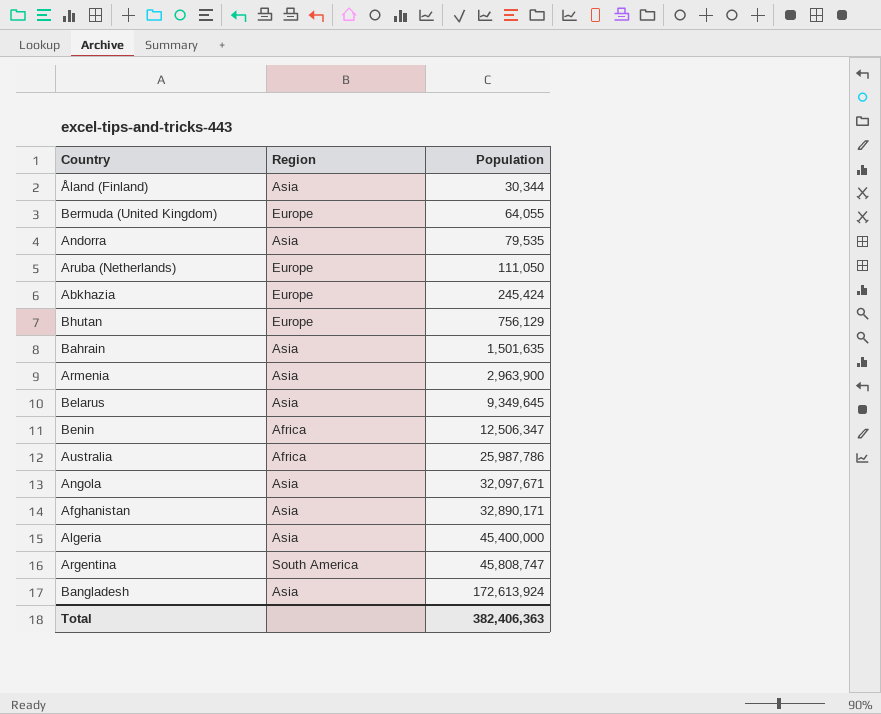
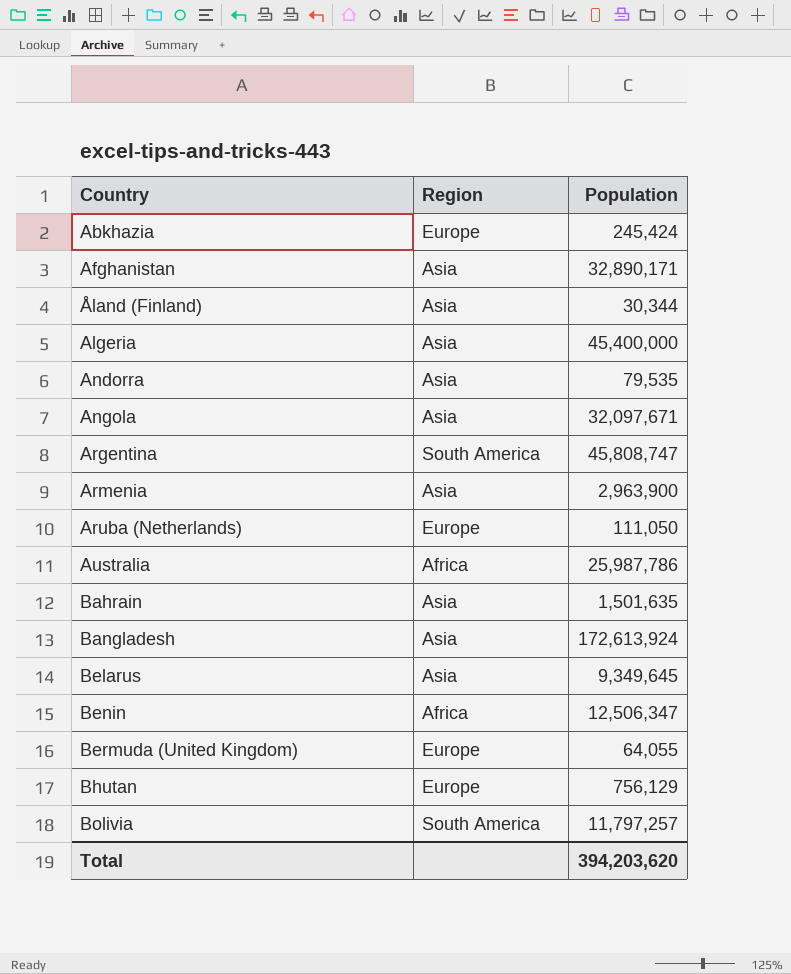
row order: Population ascending -> Country ascending
row Bolivia: none -> South America | 11,797,257
Total | Population: 382,406,363 -> 394,203,620

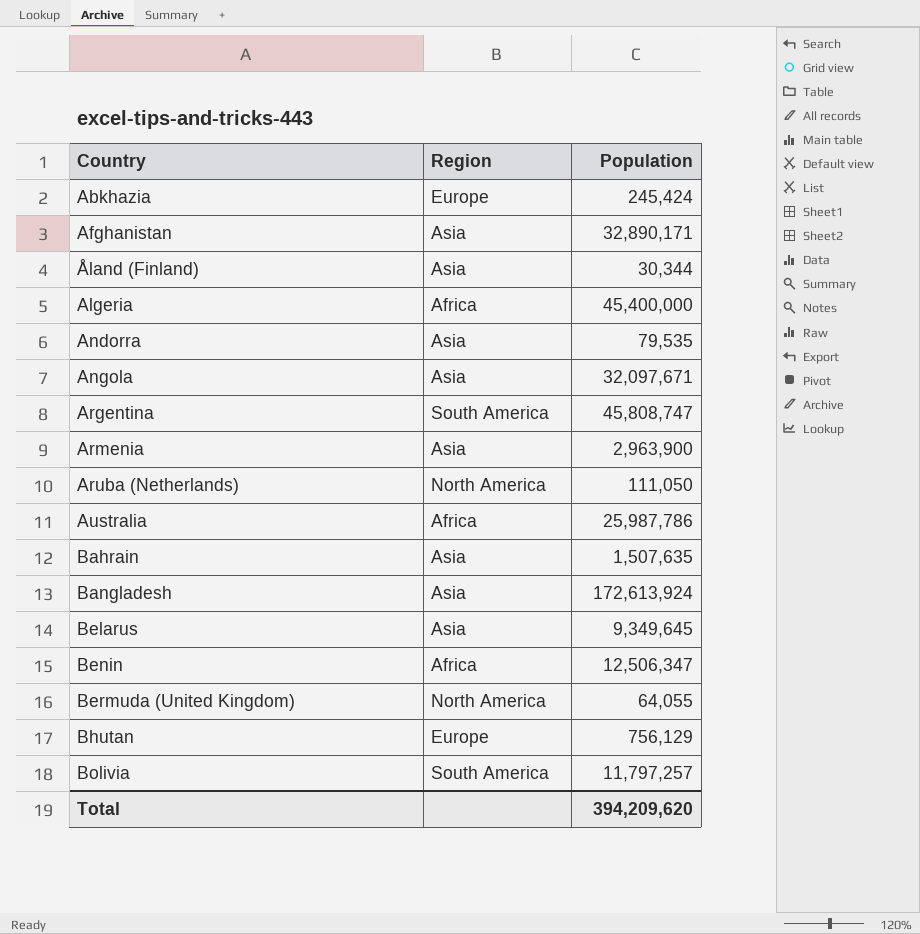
Algeria | Region: Asia -> Africa
Aruba (Netherlands) | Region: Europe -> North America
Bahrain | Population: 1,501,635 -> 1,507,635
Bermuda (United Kingdom) | Region: Europe -> North America
Total | Population: 394,203,620 -> 394,209,620

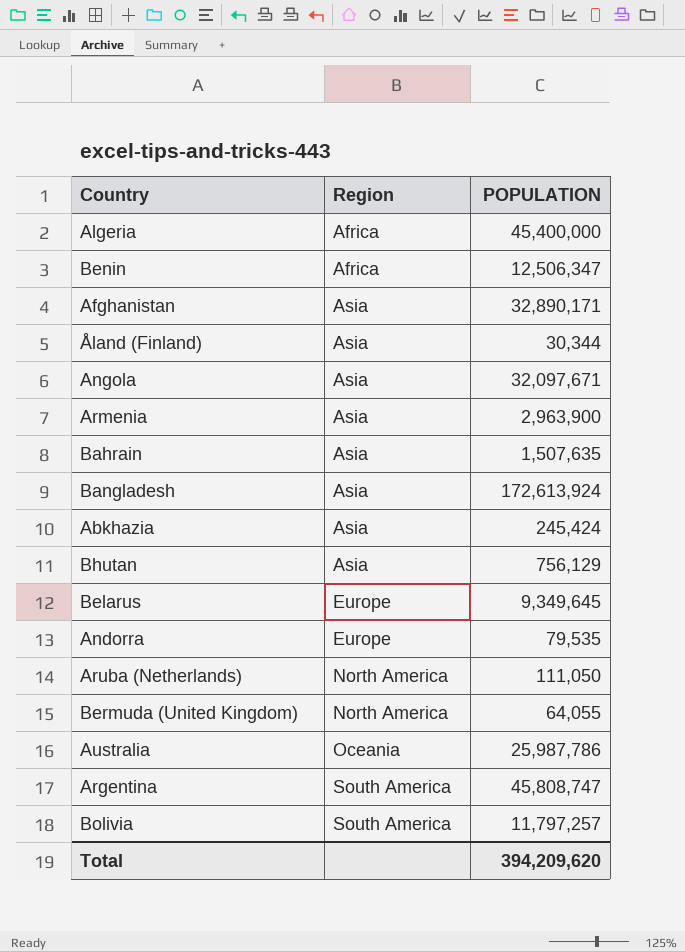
row order: Country ascending -> Region ascending
column name: Population -> POPULATION
Abkhazia | Region: Europe -> Asia
Bhutan | Region: Europe -> Asia
Belarus | Region: Asia -> Europe
Andorra | Region: Asia -> Europe
Australia | Region: Africa -> Oceania

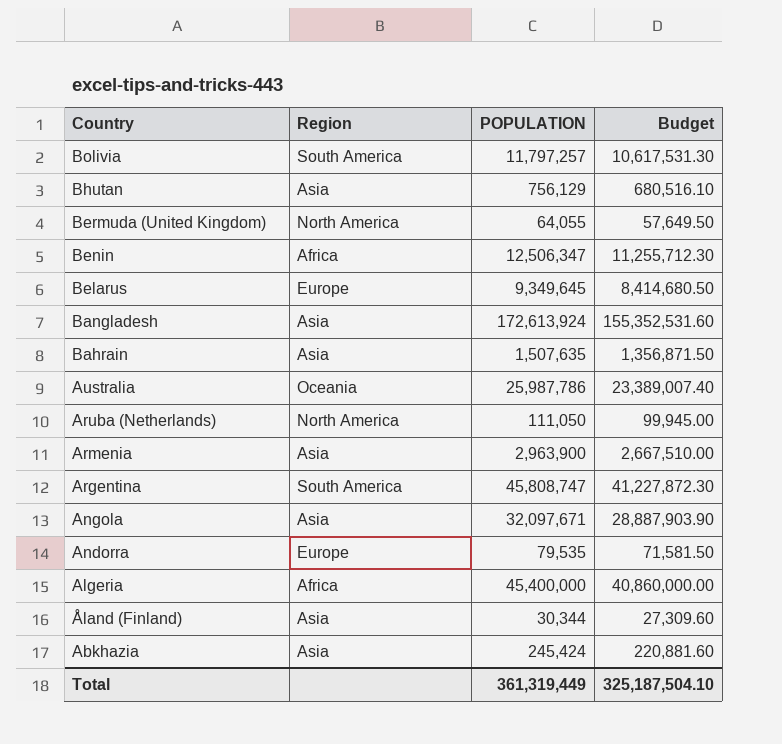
row order: Region ascending -> Country descending
column Budget | formula: none -> [POPULATION] * 0.9
row Afghanistan: Asia | 32,890,171 -> none
Total | POPULATION: 394,209,620 -> 361,319,449

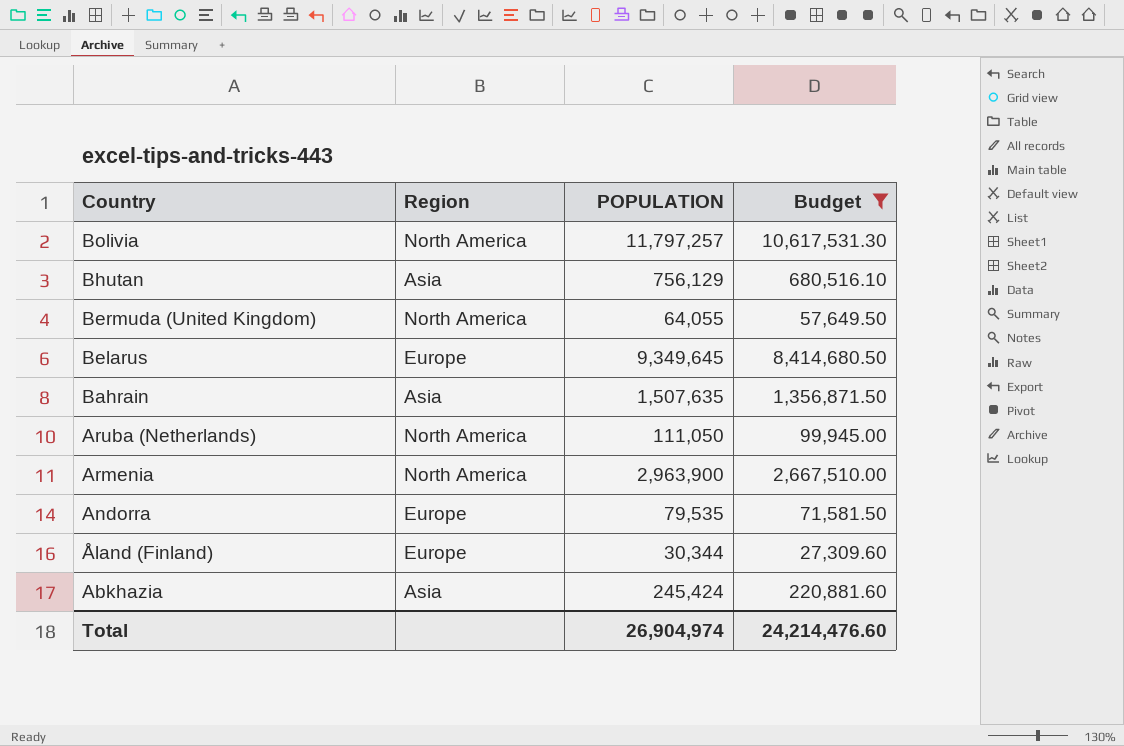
filter: none -> Budget <= 10,617,531.30
Bolivia | Region: South America -> North America
Armenia | Region: Asia -> North America
Åland (Finland) | Region: Asia -> Europe
Total | POPULATION: 361,319,449 -> 26,904,974
Total | Budget: 325,187,504.10 -> 24,214,476.60

